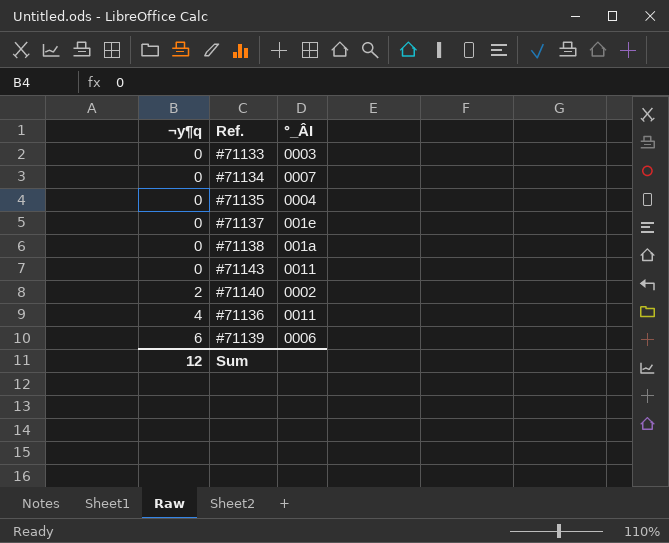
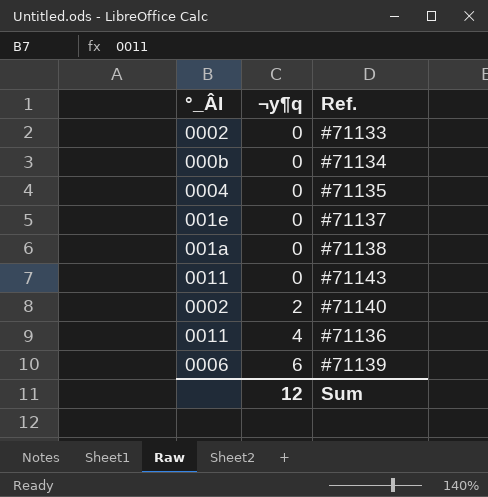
column °_ÂI | position: 3 -> 1
#71133 | °_ÂI: 0003 -> 0002
#71134 | °_ÂI: 0007 -> 000b

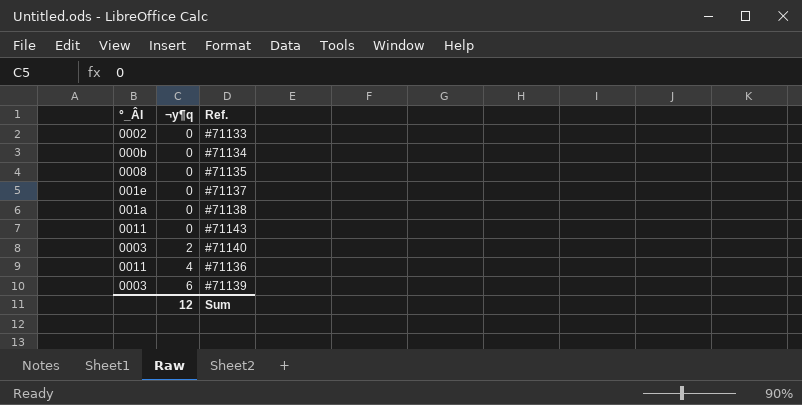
#71135 | °_ÂI: 0004 -> 0008
#71140 | °_ÂI: 0002 -> 0003
#71139 | °_ÂI: 0006 -> 0003

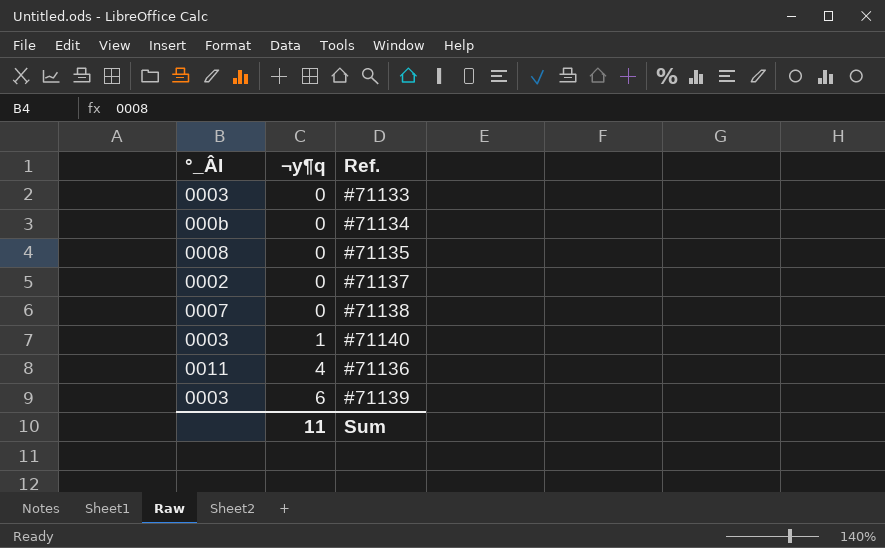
row #71143: 0011 | 0 -> none
#71133 | °_ÂI: 0002 -> 0003
#71137 | °_ÂI: 001e -> 0002
#71138 | °_ÂI: 001a -> 0007
#71140 | ¬y¶q: 2 -> 1
Sum | ¬y¶q: 12 -> 11

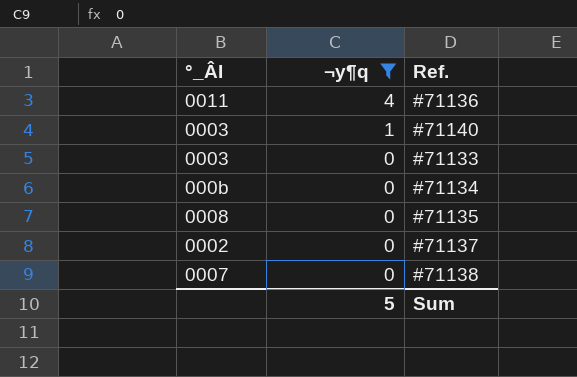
filter: none -> ¬y¶q != 6
row order: ¬y¶q ascending -> ¬y¶q descending
Sum | ¬y¶q: 11 -> 5

